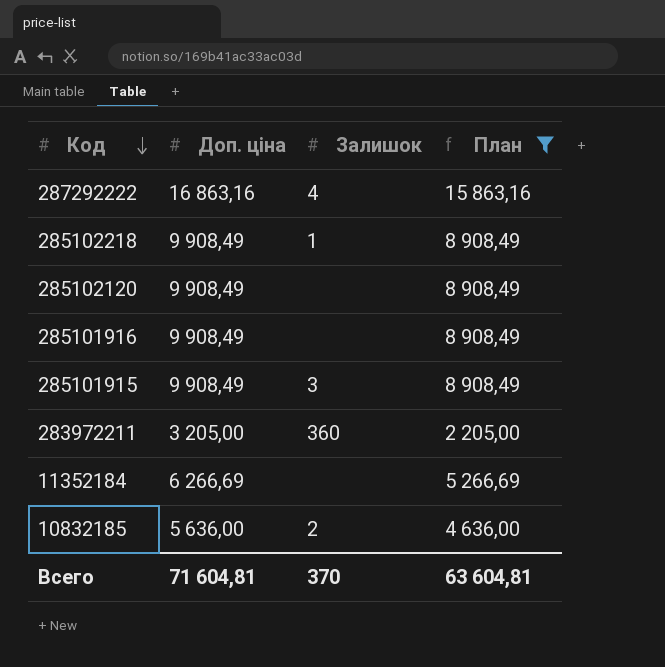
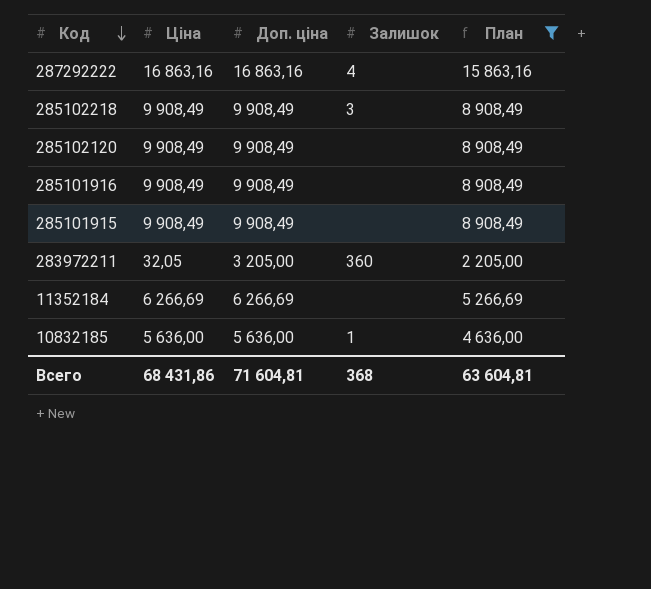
column Ціна | position: none -> 2
285102218 | Залишок: 1 -> 3
285101915 | Залишок: 3 -> none
10832185 | Залишок: 2 -> 1
Всего | Залишок: 370 -> 368

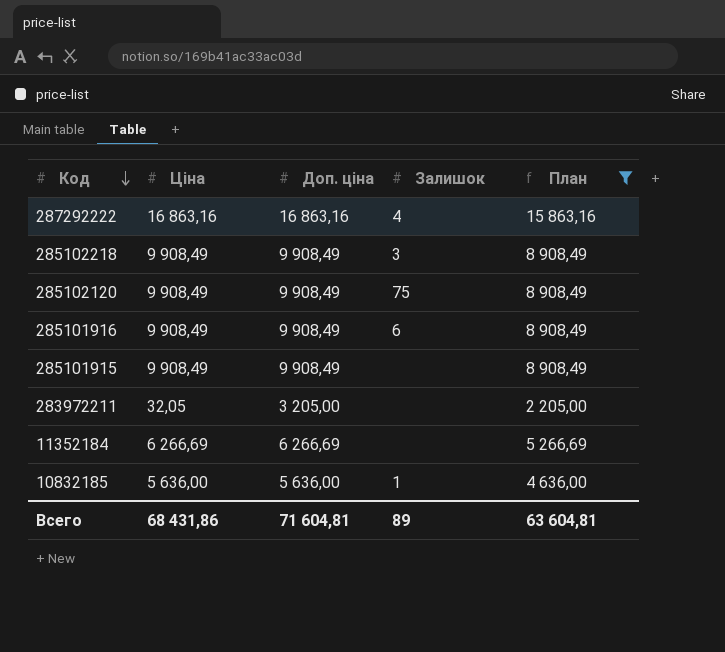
285102120 | Залишок: none -> 75
285101916 | Залишок: none -> 6
283972211 | Залишок: 360 -> none
Всего | Залишок: 368 -> 89

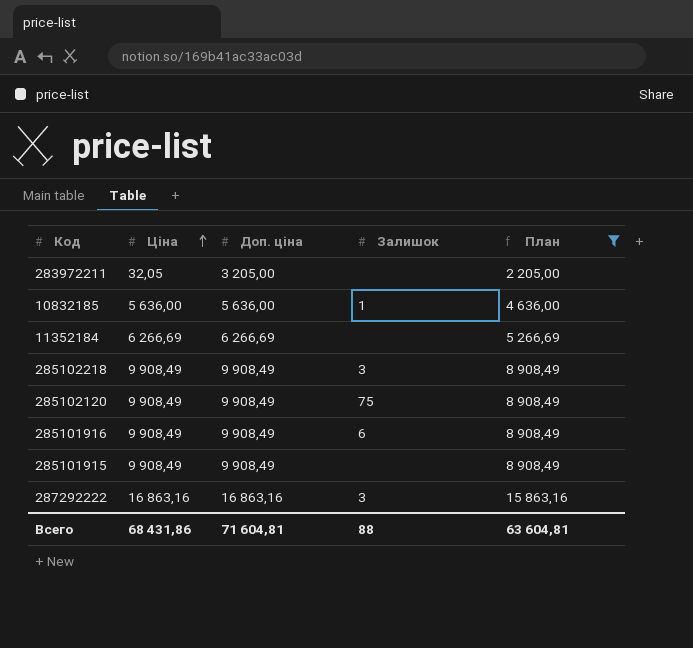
row order: Код descending -> Ціна ascending
287292222 | Залишок: 4 -> 3
Всего | Залишок: 89 -> 88

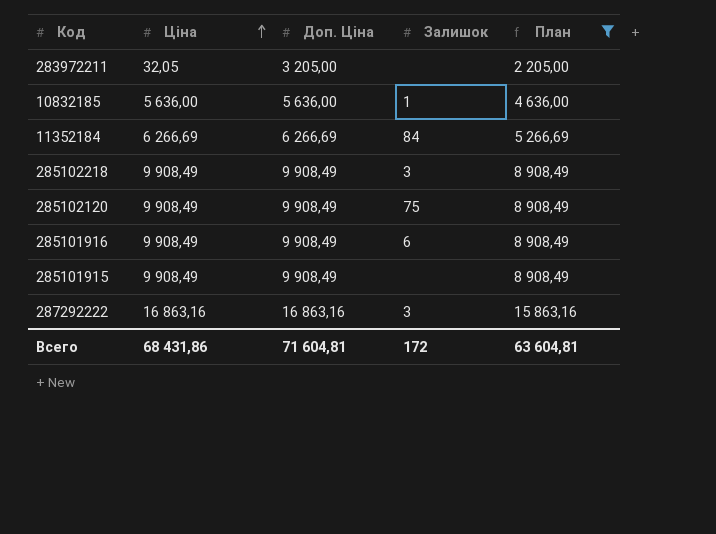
column name: Доп. ціна -> Доп. Ціна
11352184 | Залишок: none -> 84
Всего | Залишок: 88 -> 172

